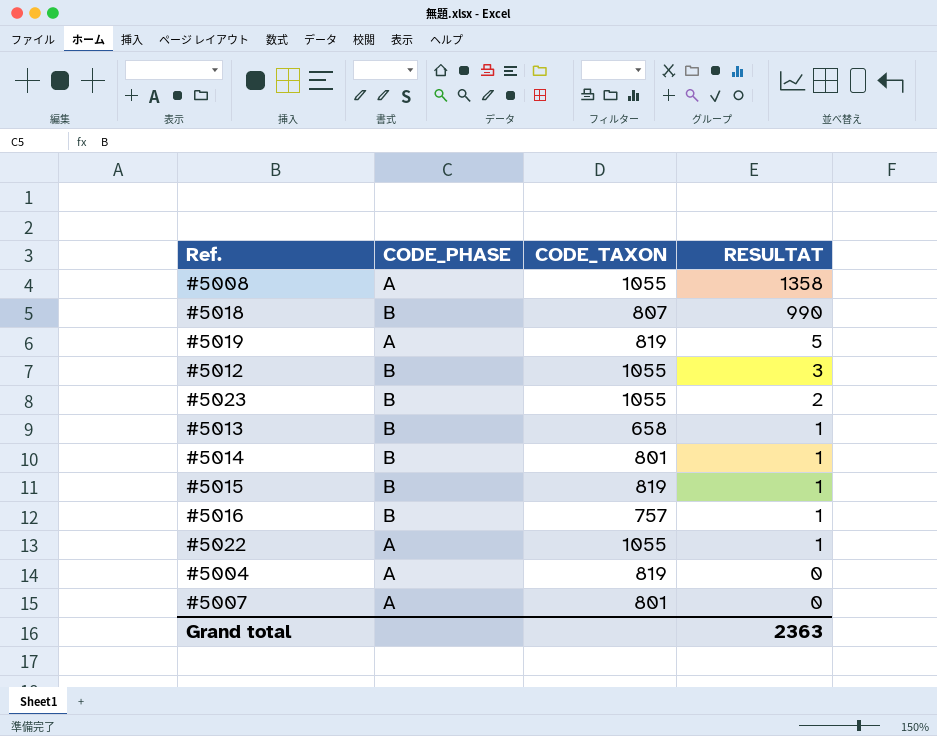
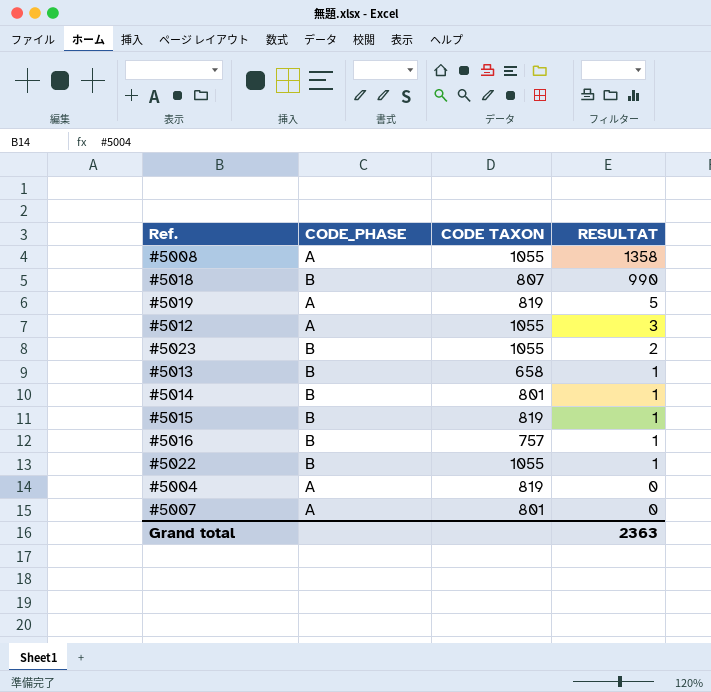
column name: CODE_TAXON -> CODE TAXON
#5012 | CODE_PHASE: B -> A
#5022 | CODE_PHASE: A -> B

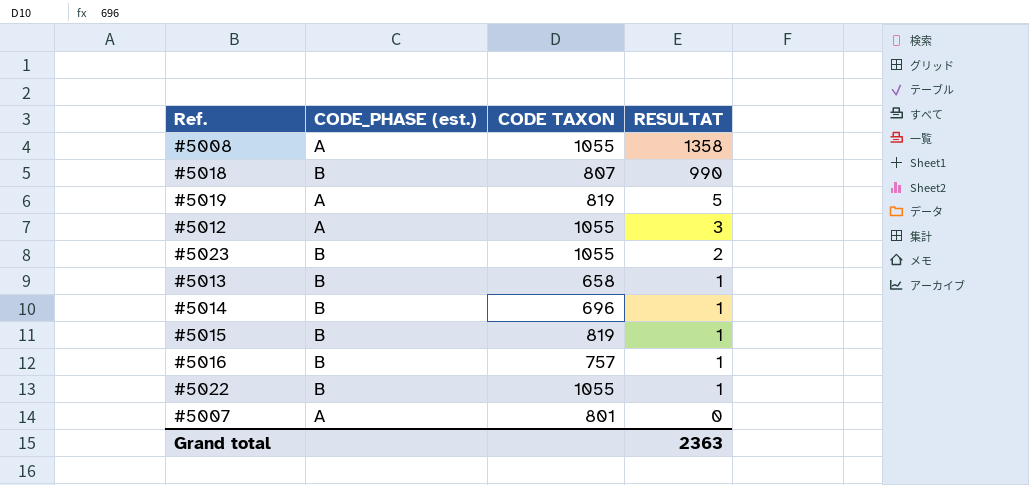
column name: CODE_PHASE -> CODE_PHASE (est.)
row #5004: A | 819 | 0 -> none
#5014 | CODE TAXON: 801 -> 696

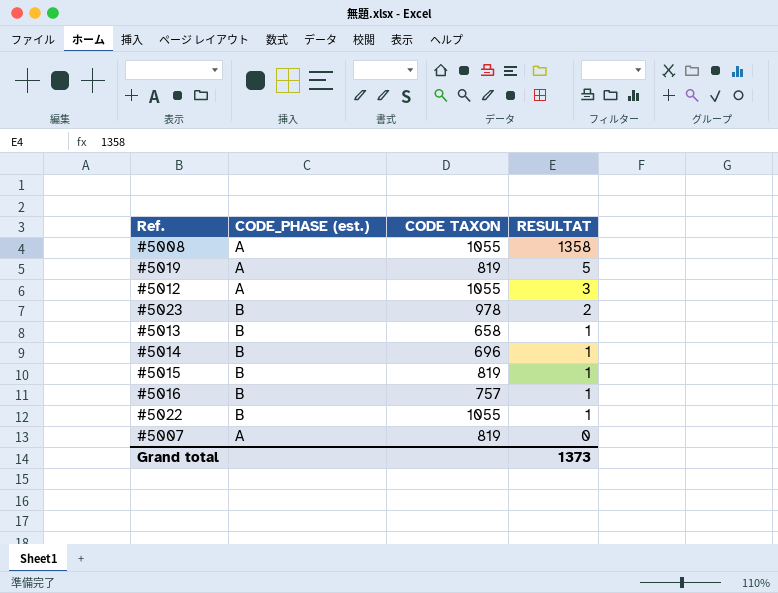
row #5018: B | 807 | 990 -> none
#5023 | CODE TAXON: 1055 -> 978
#5007 | CODE TAXON: 801 -> 819
Grand total | RESULTAT: 2363 -> 1373

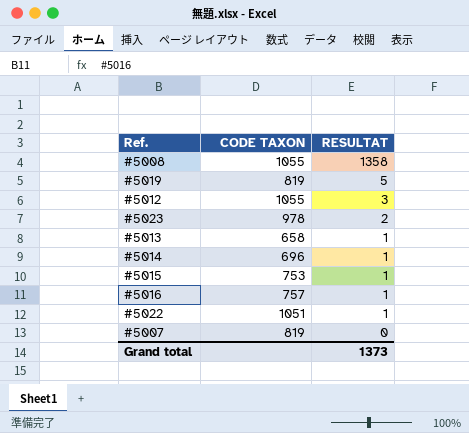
column CODE_PHASE (est.) | position: 2 -> none
#5015 | CODE TAXON: 819 -> 753
#5022 | CODE TAXON: 1055 -> 1051

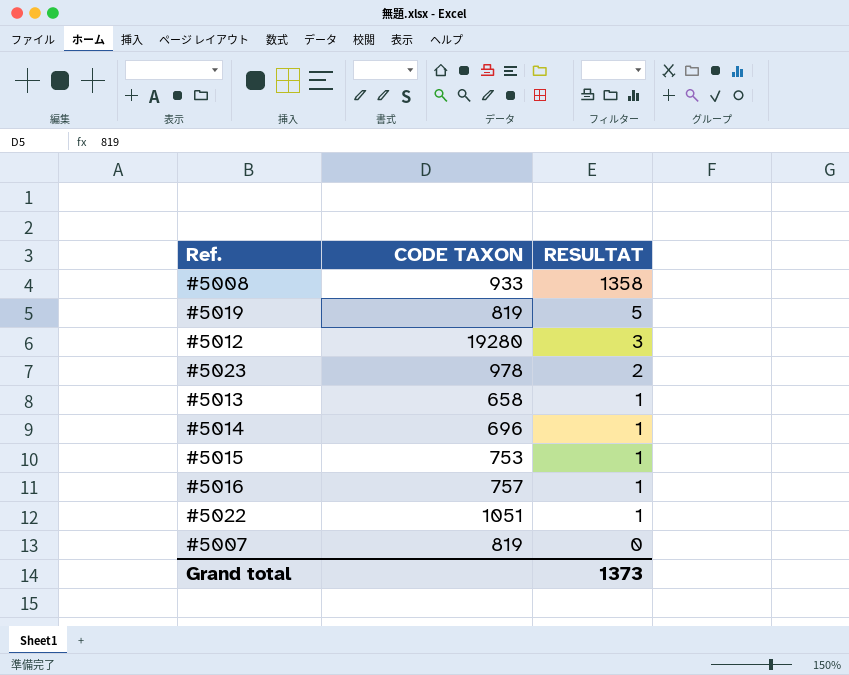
#5008 | CODE TAXON: 1055 -> 933
#5012 | CODE TAXON: 1055 -> 19280

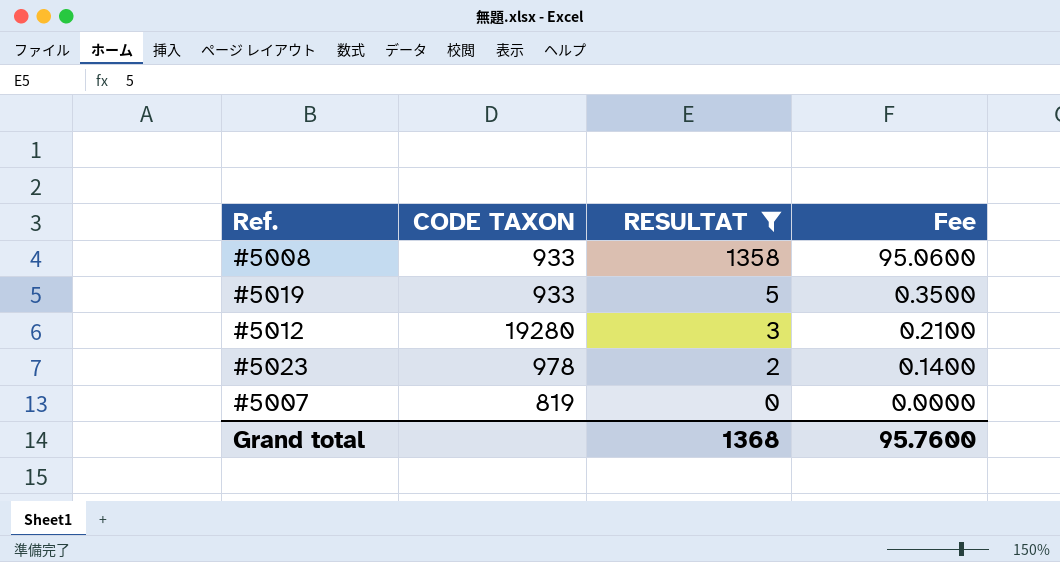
filter: none -> RESULTAT != 1
column Fee | formula: none -> [RESULTAT] * 0.07
#5019 | CODE TAXON: 819 -> 933
Grand total | RESULTAT: 1373 -> 1368

